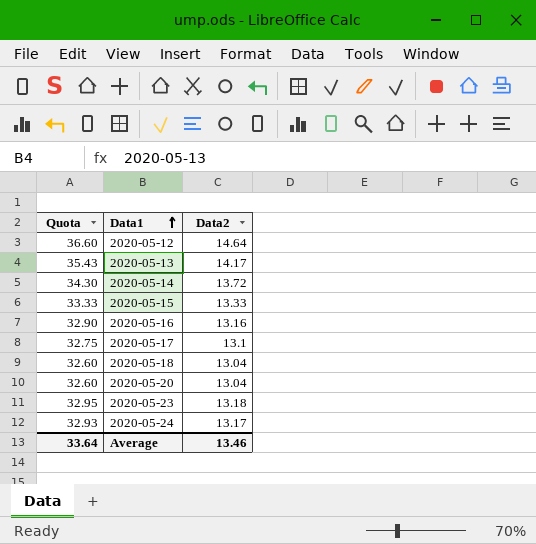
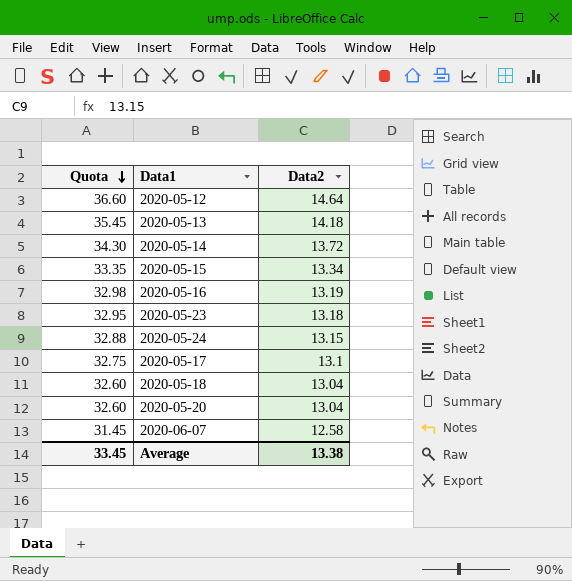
row order: Data1 ascending -> Quota descending
2020-05-13 | Quota: 35.43 -> 35.45
2020-05-13 | Data2: 14.17 -> 14.18
2020-05-15 | Quota: 33.33 -> 33.35
2020-05-15 | Data2: 13.33 -> 13.34
2020-05-16 | Quota: 32.90 -> 32.98
2020-05-16 | Data2: 13.16 -> 13.19
2020-05-24 | Quota: 32.93 -> 32.88
2020-05-24 | Data2: 13.17 -> 13.15
row 2020-06-07: none -> 31.45 | 12.58
Average | Quota: 33.64 -> 33.45
Average | Data2: 13.46 -> 13.38

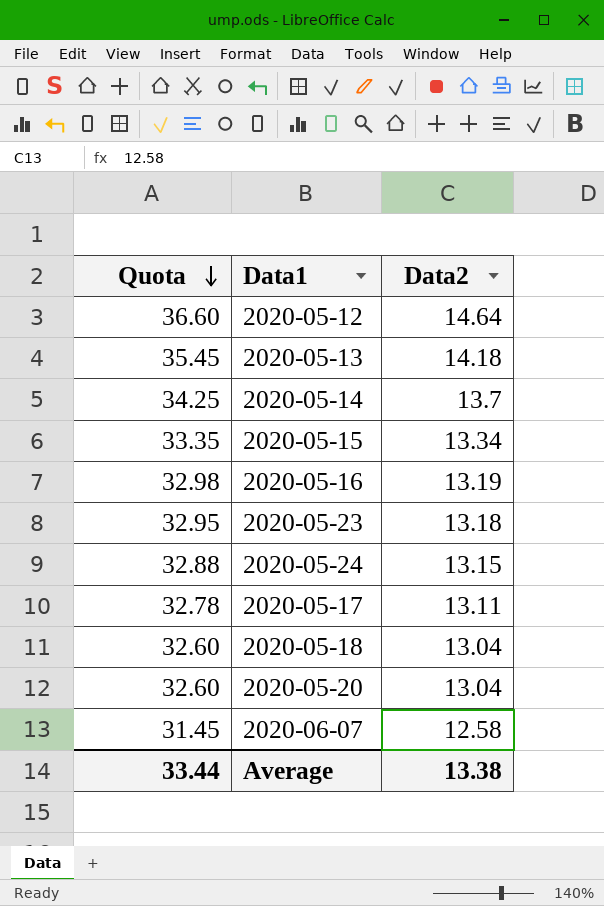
2020-05-14 | Quota: 34.30 -> 34.25
2020-05-14 | Data2: 13.72 -> 13.7
2020-05-17 | Quota: 32.75 -> 32.78
2020-05-17 | Data2: 13.1 -> 13.11
Average | Quota: 33.45 -> 33.44

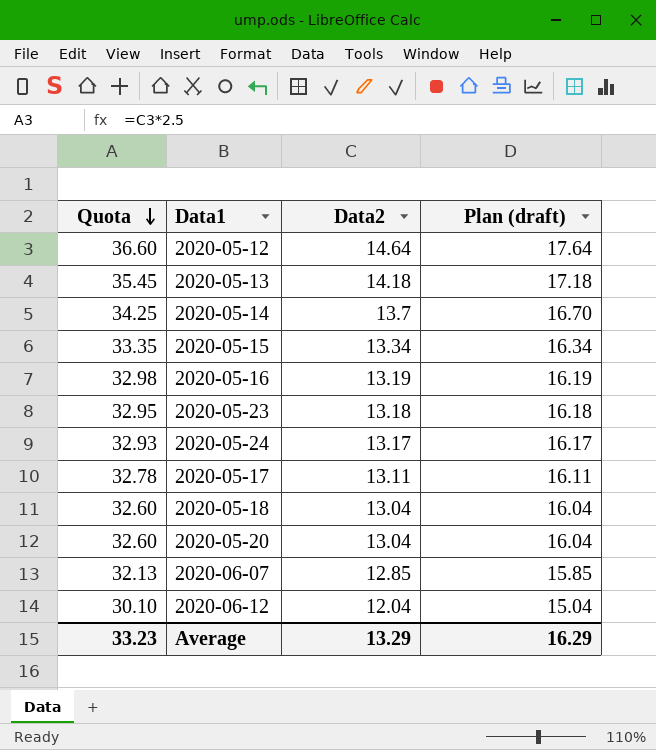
column Plan (draft) | formula: none -> [Data2] + 3
2020-05-24 | Quota: 32.88 -> 32.93
2020-05-24 | Data2: 13.15 -> 13.17
2020-06-07 | Quota: 31.45 -> 32.13
2020-06-07 | Data2: 12.58 -> 12.85
row 2020-06-12: none -> 30.10 | 12.04 | 15.04
Average | Quota: 33.44 -> 33.23
Average | Data2: 13.38 -> 13.29

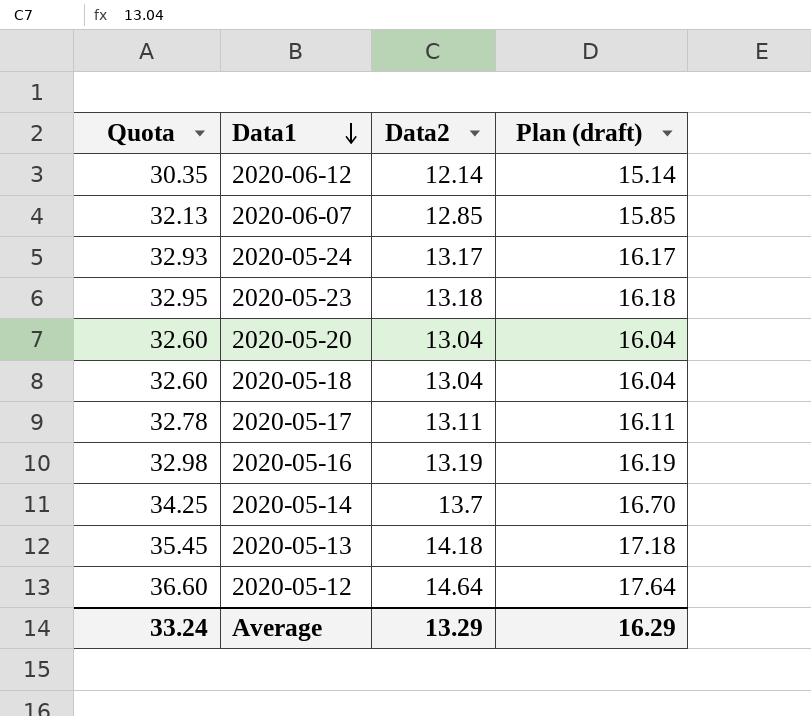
row order: Quota descending -> Data1 descending
row 2020-05-15: 33.35 | 13.34 | 16.34 -> none
2020-06-12 | Quota: 30.10 -> 30.35
2020-06-12 | Data2: 12.04 -> 12.14
2020-06-12 | Plan (draft): 15.04 -> 15.14
Average | Quota: 33.23 -> 33.24

